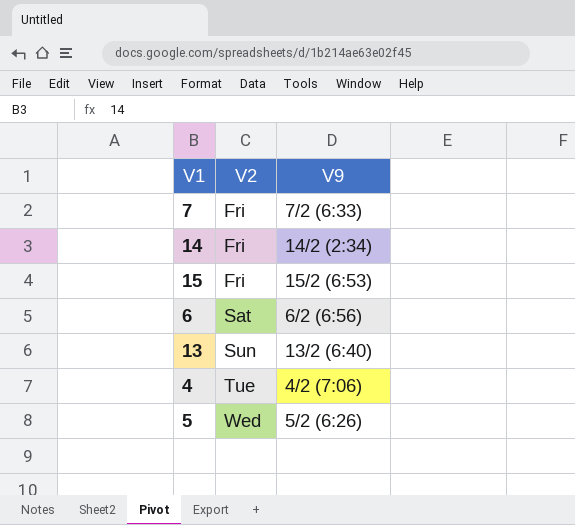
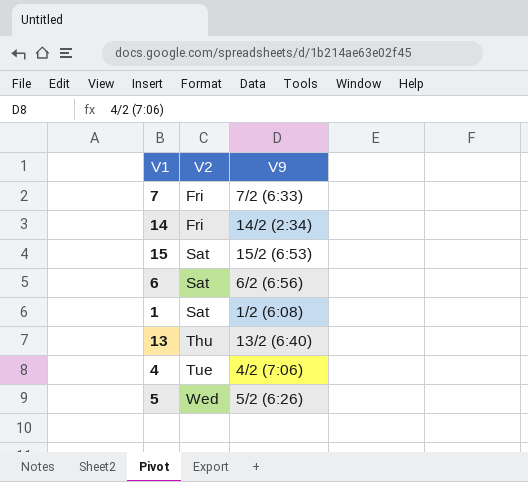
15 | V2: Fri -> Sat
row 1: none -> Sat | 1/2 (6:08)
13 | V2: Sun -> Thu

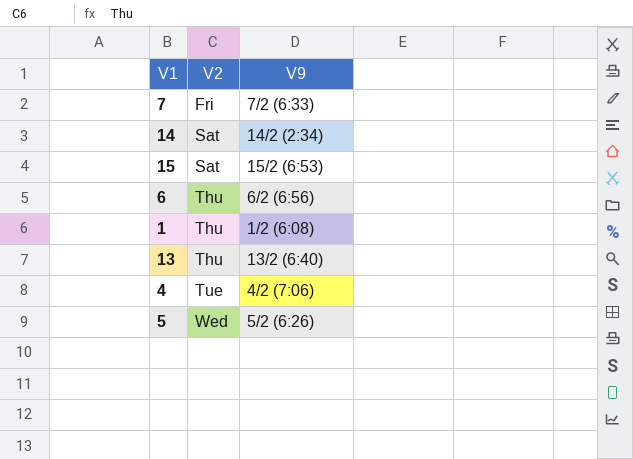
14 | V2: Fri -> Sat
6 | V2: Sat -> Thu
1 | V2: Sat -> Thu

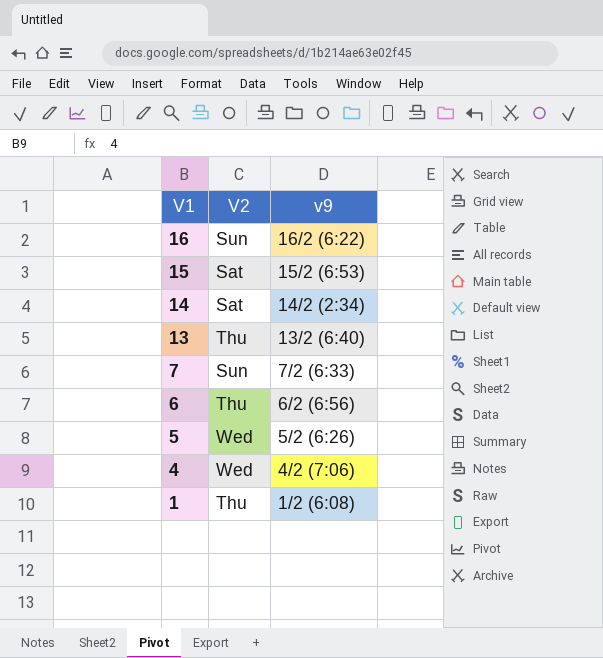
row order: V2 ascending -> V1 descending
column name: V9 -> v9
row 16: none -> Sun | 16/2 (6:22)
7 | V2: Fri -> Sun
4 | V2: Tue -> Wed

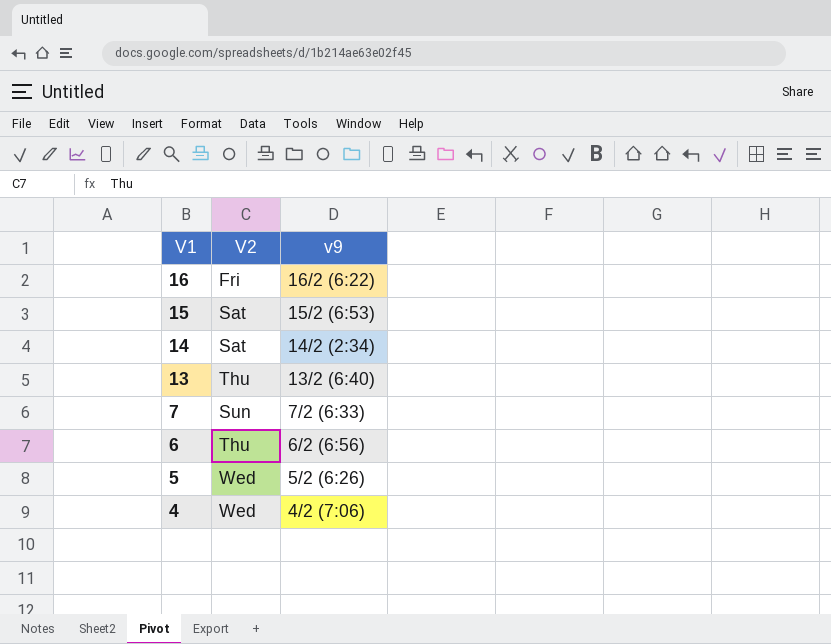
row 1: Thu | 1/2 (6:08) -> none
16 | V2: Sun -> Fri

